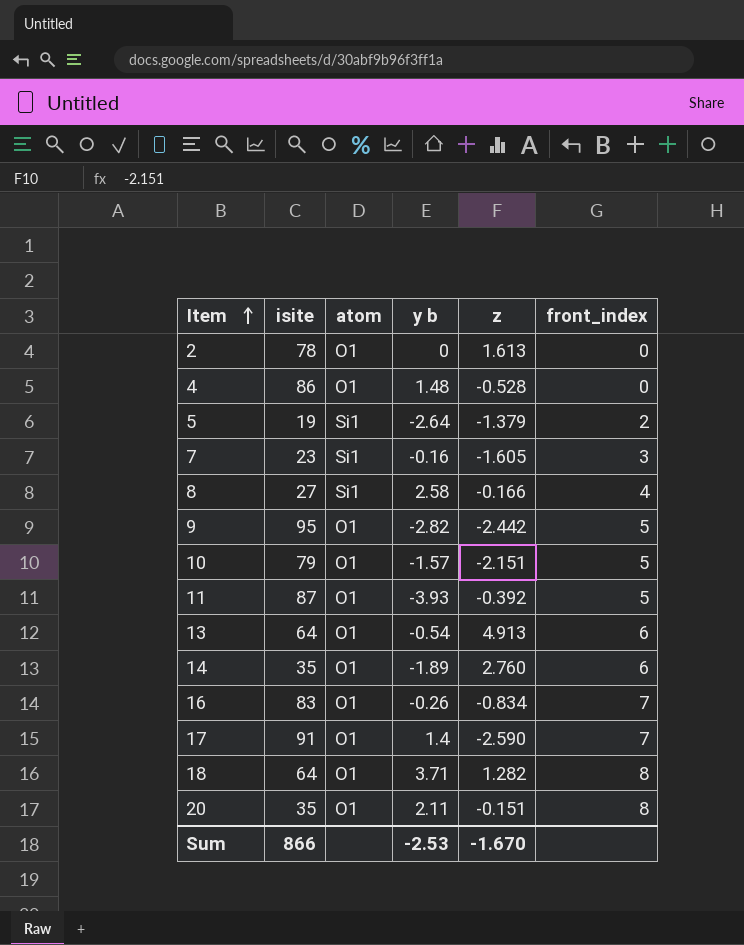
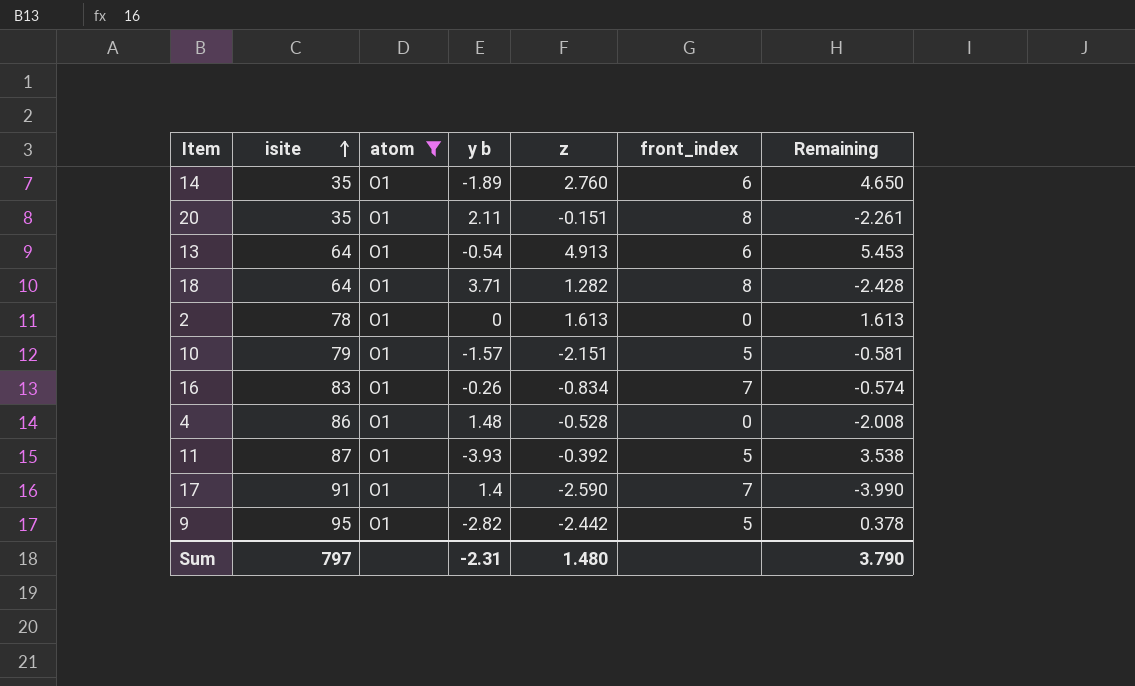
filter: none -> atom = O1
row order: Item ascending -> isite ascending
column Remaining | formula: none -> [z] - [y b]
Sum | isite: 866 -> 797
Sum | y b: -2.53 -> -2.31
Sum | z: -1.670 -> 1.480

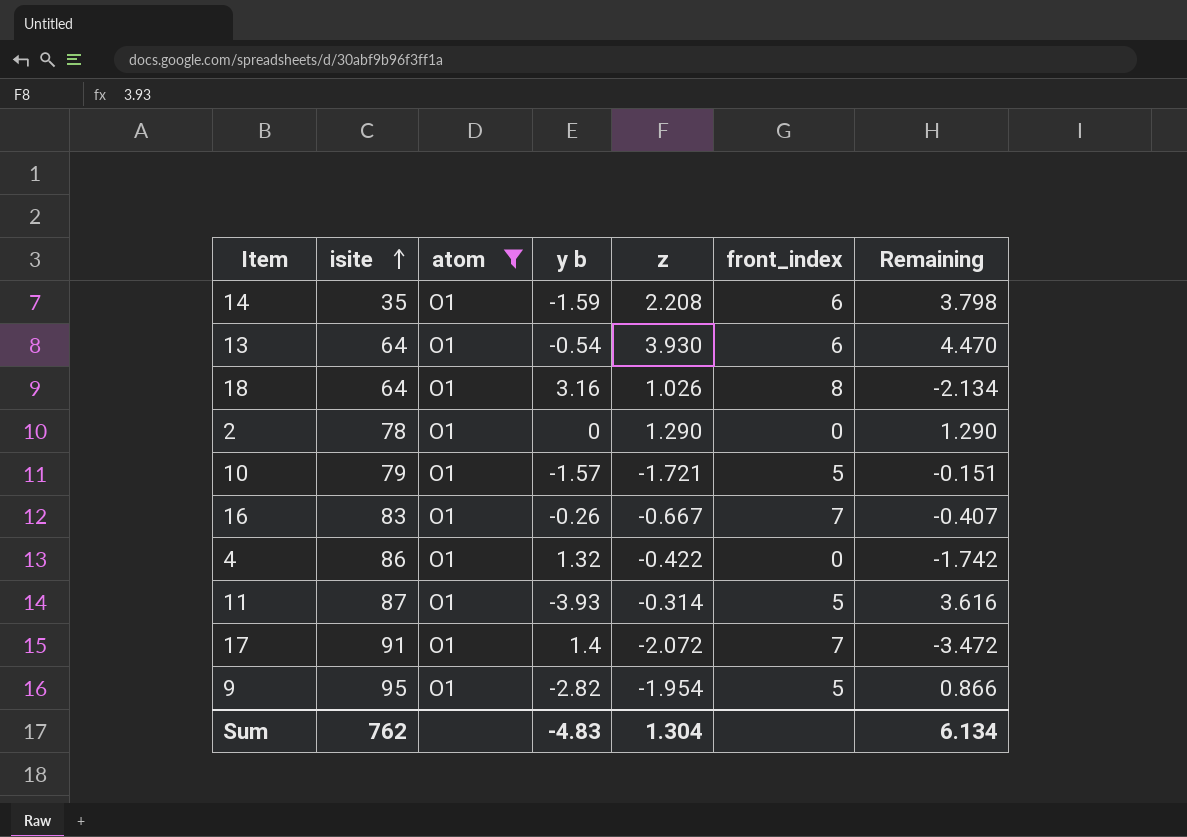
row 20: 35 | O1 | 2.11 | -0.151 | 8 | -2.261 -> none
14 | y b: -1.89 -> -1.59
14 | z: 2.760 -> 2.208
14 | Remaining: 4.650 -> 3.798
13 | z: 4.913 -> 3.930
13 | Remaining: 5.453 -> 4.470
18 | y b: 3.71 -> 3.16
18 | z: 1.282 -> 1.026
18 | Remaining: -2.428 -> -2.134
2 | z: 1.613 -> 1.290
2 | Remaining: 1.613 -> 1.290
10 | z: -2.151 -> -1.721
10 | Remaining: -0.581 -> -0.151
16 | z: -0.834 -> -0.667
16 | Remaining: -0.574 -> -0.407
4 | y b: 1.48 -> 1.32
4 | z: -0.528 -> -0.422
4 | Remaining: -2.008 -> -1.742
11 | z: -0.392 -> -0.314
11 | Remaining: 3.538 -> 3.616
17 | z: -2.590 -> -2.072
17 | Remaining: -3.990 -> -3.472
9 | z: -2.442 -> -1.954
9 | Remaining: 0.378 -> 0.866
Sum | isite: 797 -> 762
Sum | y b: -2.31 -> -4.83
Sum | z: 1.480 -> 1.304
Sum | Remaining: 3.790 -> 6.134

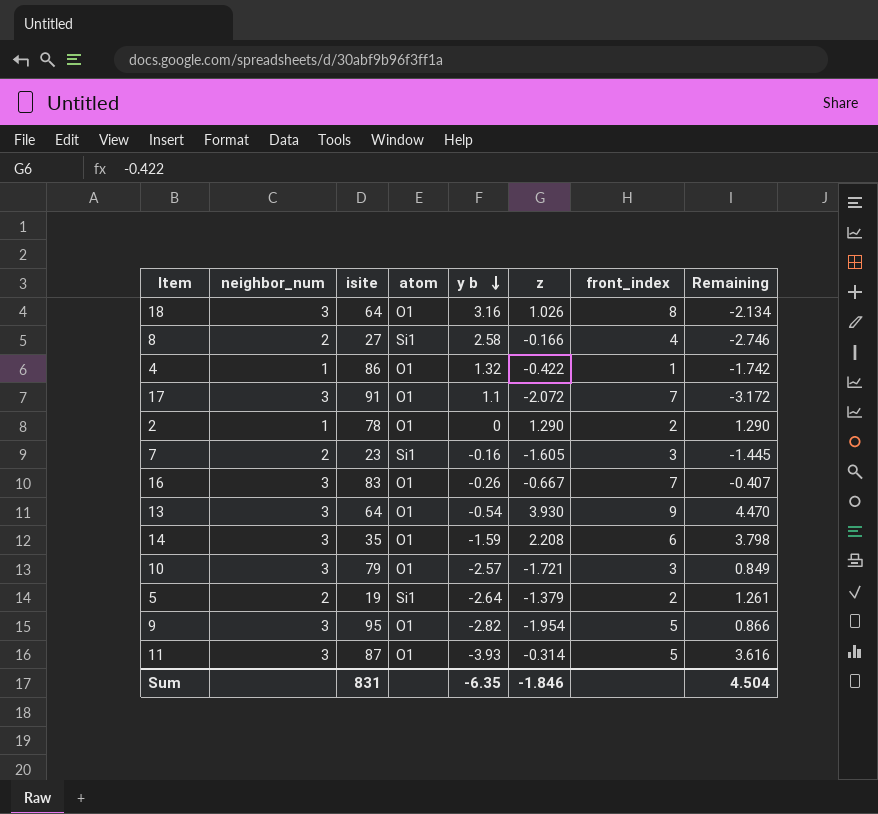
filter: atom = O1 -> none
row order: isite ascending -> y b descending
column neighbor_num | position: none -> 2
4 | front_index: 0 -> 1
17 | y b: 1.4 -> 1.1
17 | Remaining: -3.472 -> -3.172
2 | front_index: 0 -> 2
13 | front_index: 6 -> 9
10 | y b: -1.57 -> -2.57
10 | front_index: 5 -> 3
10 | Remaining: -0.151 -> 0.849
Sum | isite: 762 -> 831
Sum | y b: -4.83 -> -6.35
Sum | z: 1.304 -> -1.846
Sum | Remaining: 6.134 -> 4.504

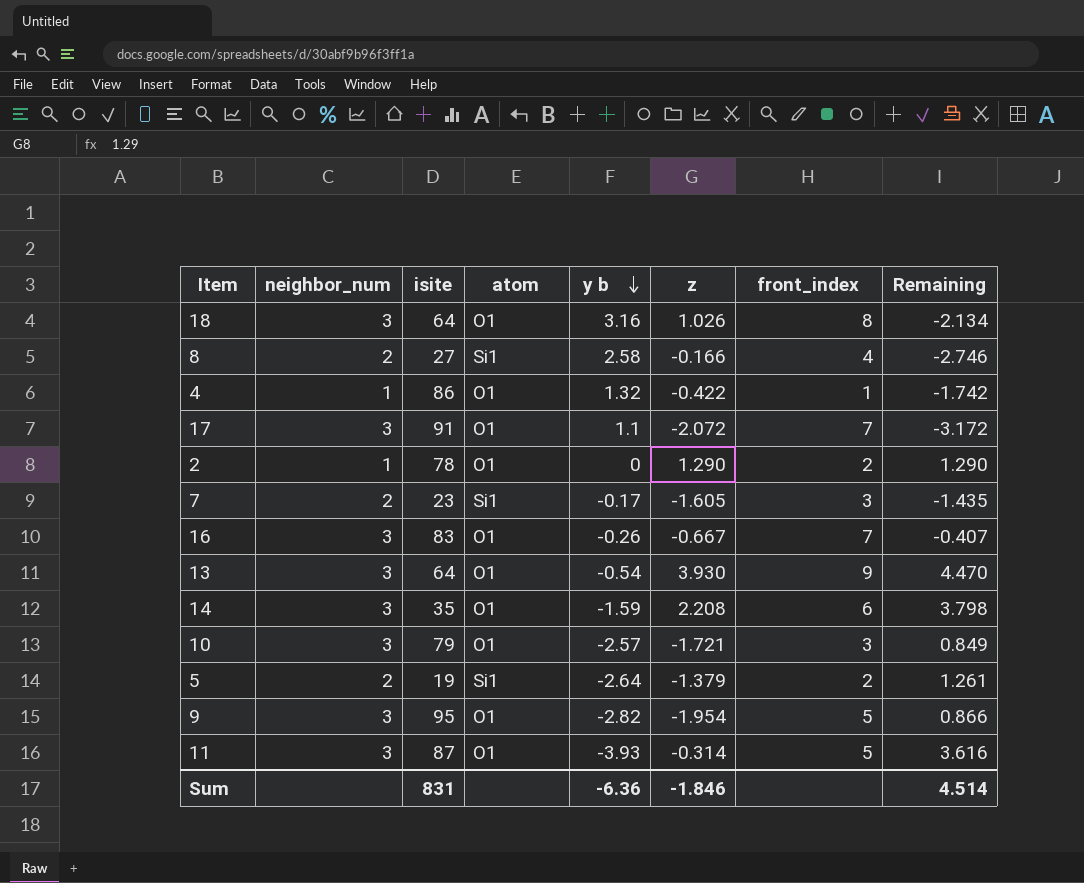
7 | y b: -0.16 -> -0.17
7 | Remaining: -1.445 -> -1.435
Sum | y b: -6.35 -> -6.36
Sum | Remaining: 4.504 -> 4.514

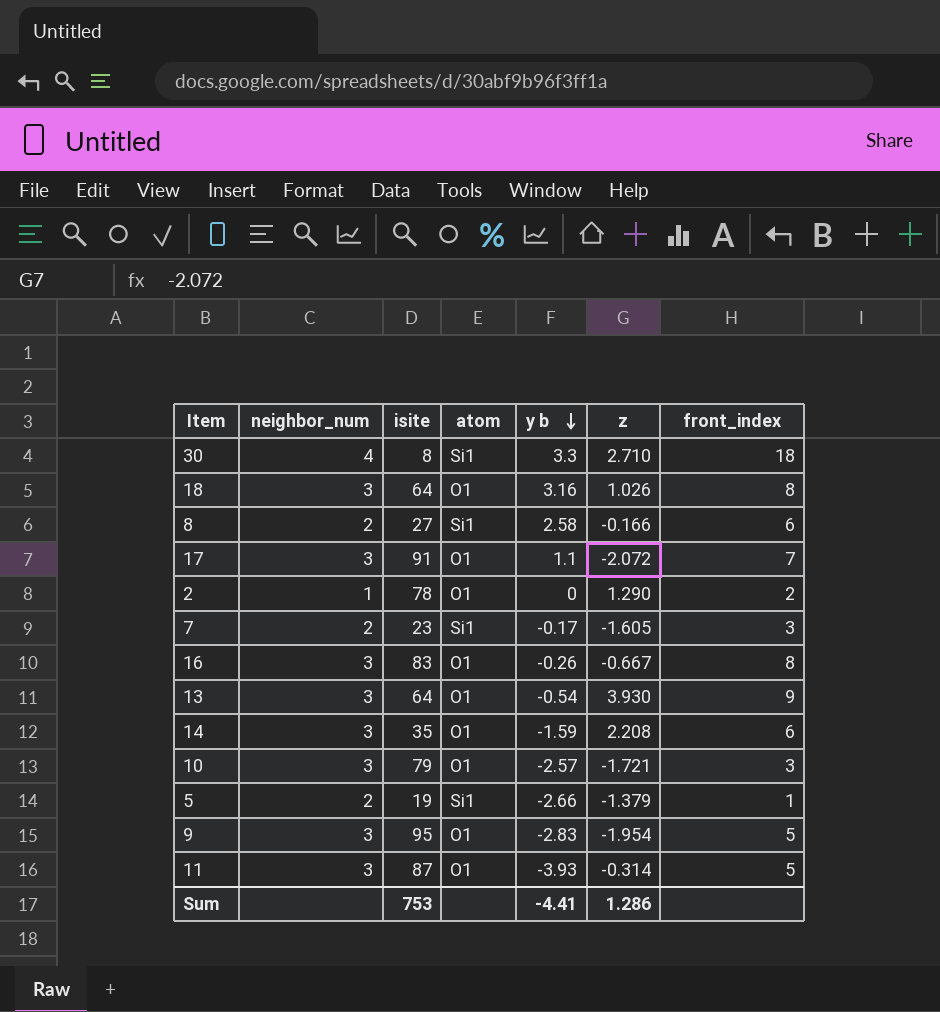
column Remaining | formula: [z] - [y b] -> none
row 4: 1 | 86 | O1 | 1.32 | -0.422 | 1 | -1.742 -> none
row 30: none -> 4 | 8 | Si1 | 3.3 | 2.710 | 18
8 | front_index: 4 -> 6
16 | front_index: 7 -> 8
5 | y b: -2.64 -> -2.66
5 | front_index: 2 -> 1
9 | y b: -2.82 -> -2.83
Sum | isite: 831 -> 753
Sum | y b: -6.36 -> -4.41
Sum | z: -1.846 -> 1.286

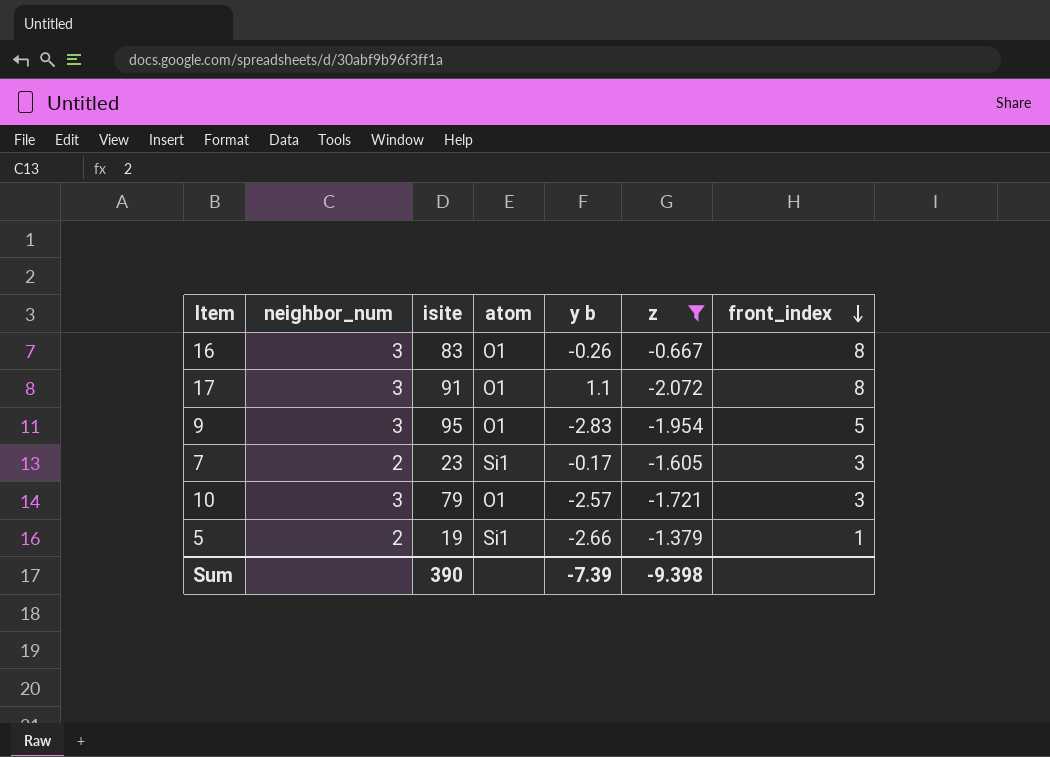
filter: none -> z <= -0.667
row order: y b descending -> front_index descending
17 | front_index: 7 -> 8
Sum | isite: 753 -> 390
Sum | y b: -4.41 -> -7.39
Sum | z: 1.286 -> -9.398

